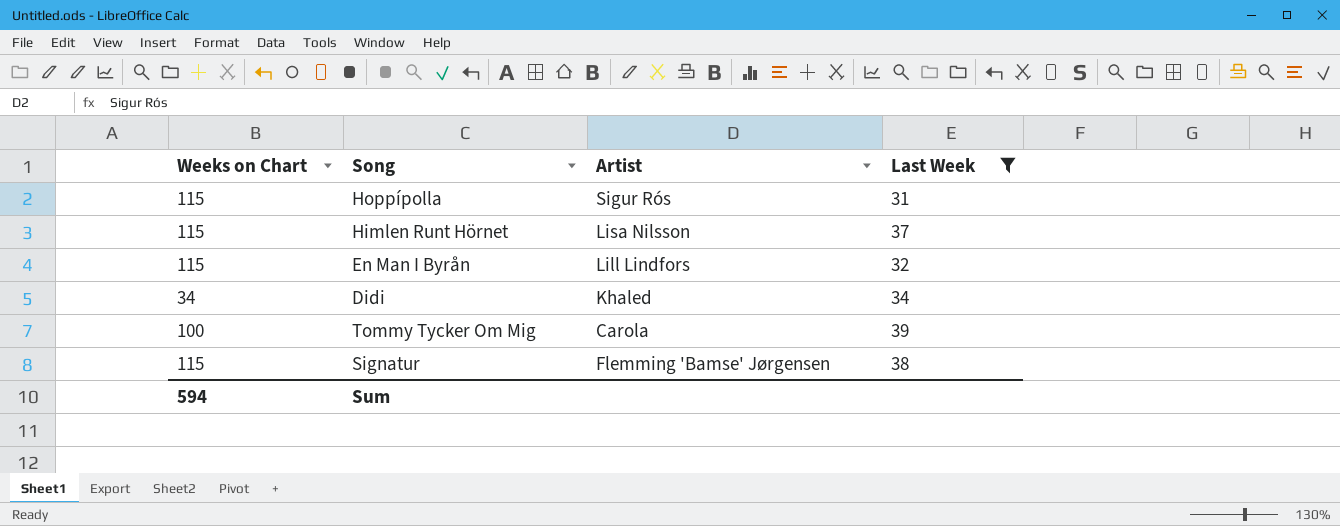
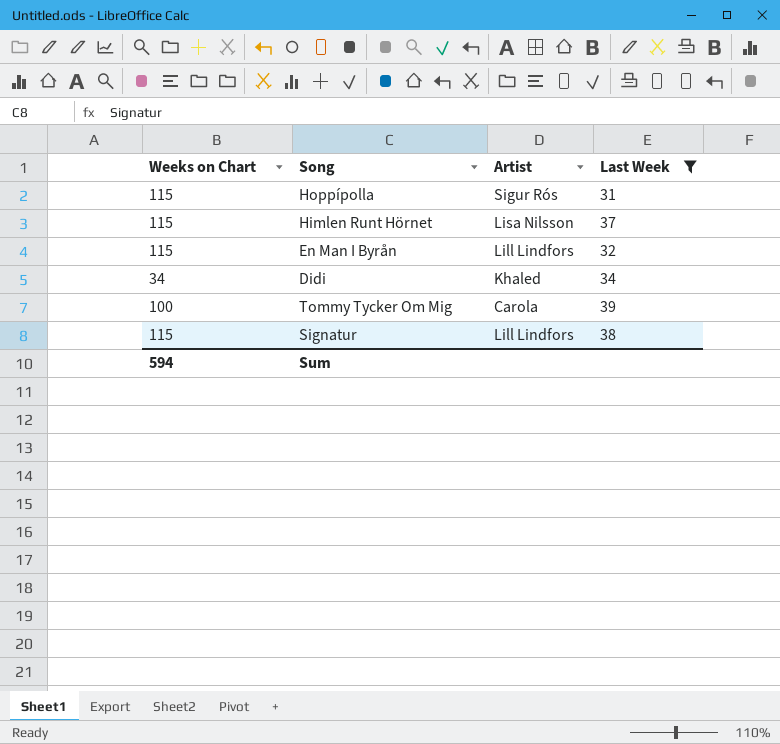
Signatur | Artist: Flemming 'Bamse' Jørgensen -> Lill Lindfors

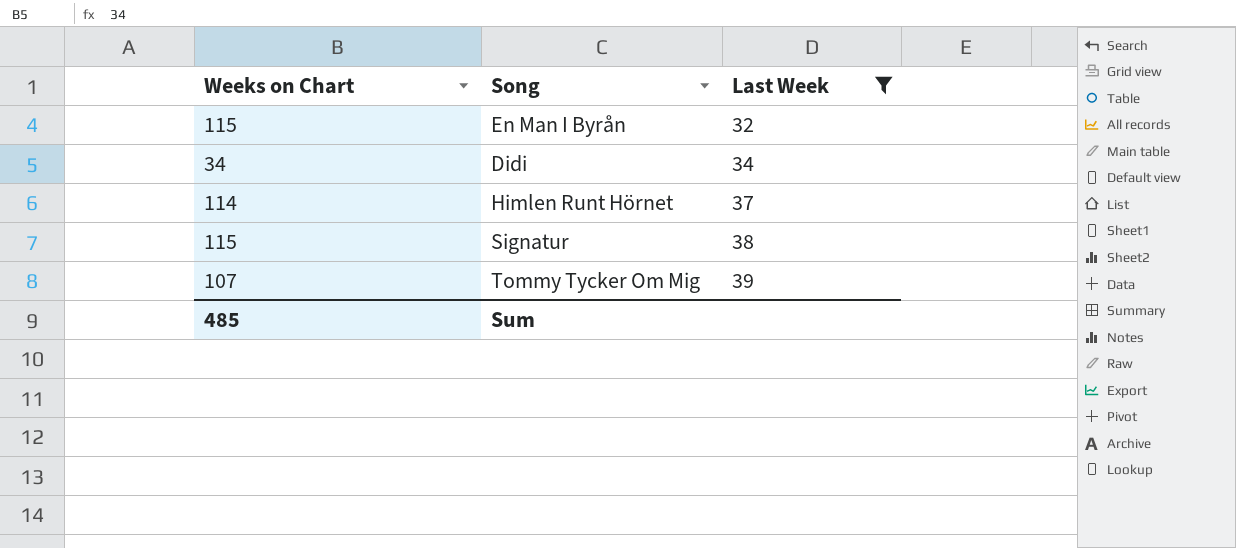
row order: none -> Last Week ascending
column Artist | position: 3 -> none
row Hoppípolla: 115 | Sigur Rós | 31 -> none
Himlen Runt Hörnet | Weeks on Chart: 115 -> 114
Tommy Tycker Om Mig | Weeks on Chart: 100 -> 107
Sum | Weeks on Chart: 594 -> 485

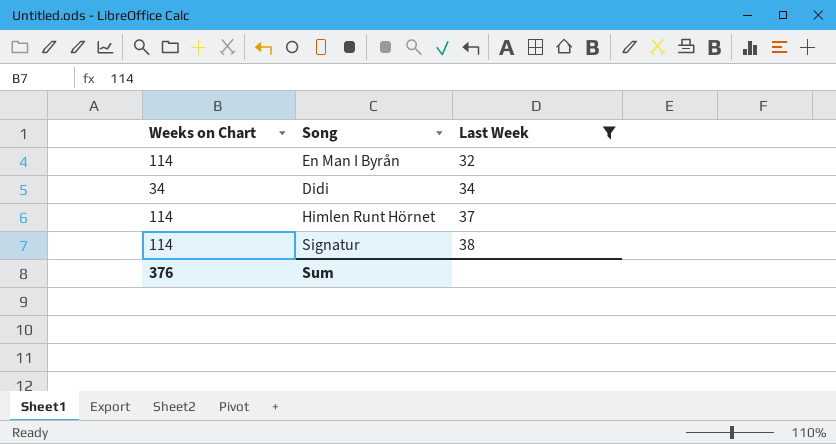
row Tommy Tycker Om Mig: 107 | 39 -> none
En Man I Byrån | Weeks on Chart: 115 -> 114
Signatur | Weeks on Chart: 115 -> 114
Sum | Weeks on Chart: 485 -> 376

